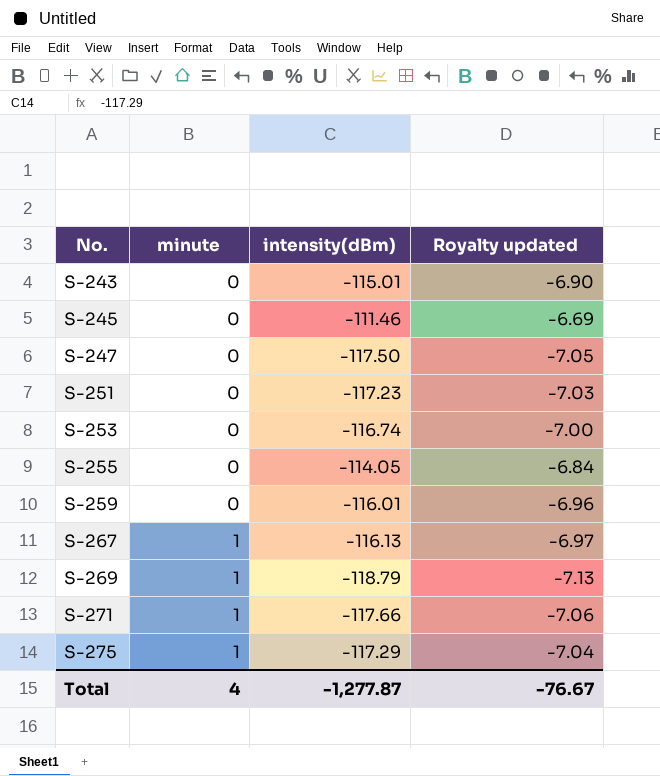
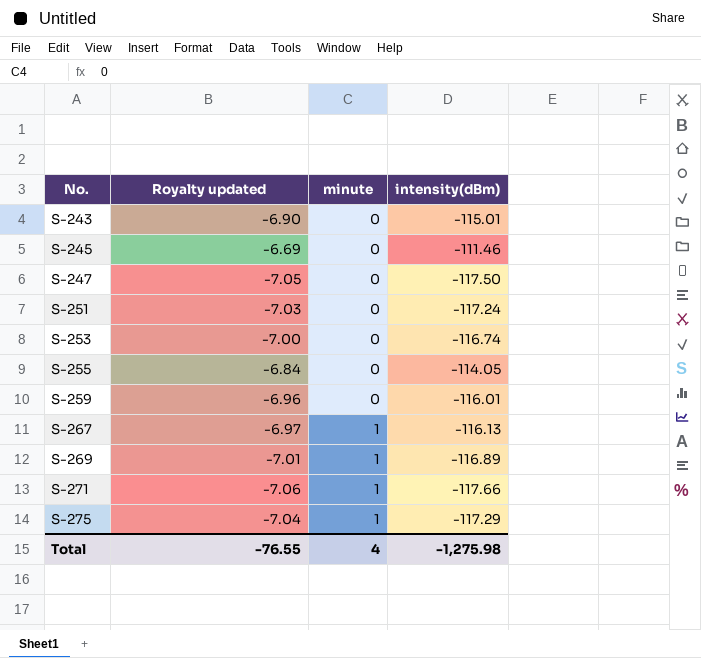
column Royalty updated | position: 4 -> 2
S-251 | intensity(dBm): -117.23 -> -117.24
S-269 | Royalty updated: -7.13 -> -7.01
S-269 | intensity(dBm): -118.79 -> -116.89
Total | Royalty updated: -76.67 -> -76.55
Total | intensity(dBm): -1,277.87 -> -1,275.98

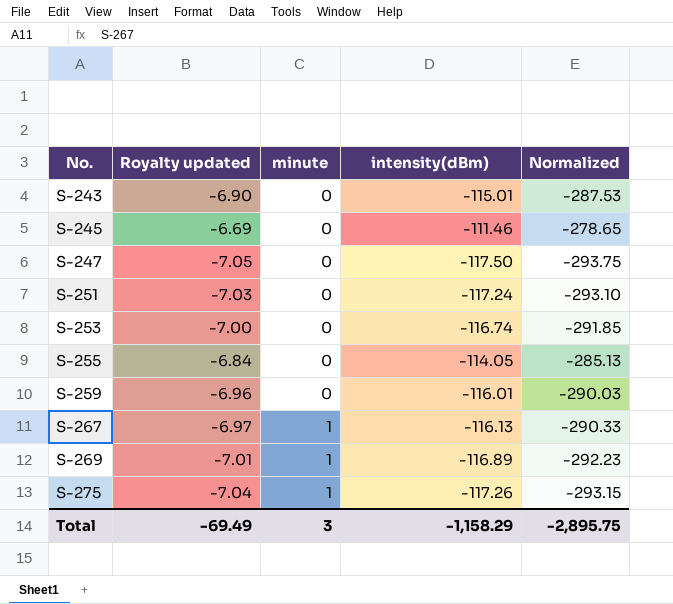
column Normalized | formula: none -> [intensity(dBm)] * 2.5
row S-271: -7.06 | 1 | -117.66 -> none
S-275 | intensity(dBm): -117.29 -> -117.26
Total | Royalty updated: -76.55 -> -69.49
Total | minute: 4 -> 3
Total | intensity(dBm): -1,275.98 -> -1,158.29

